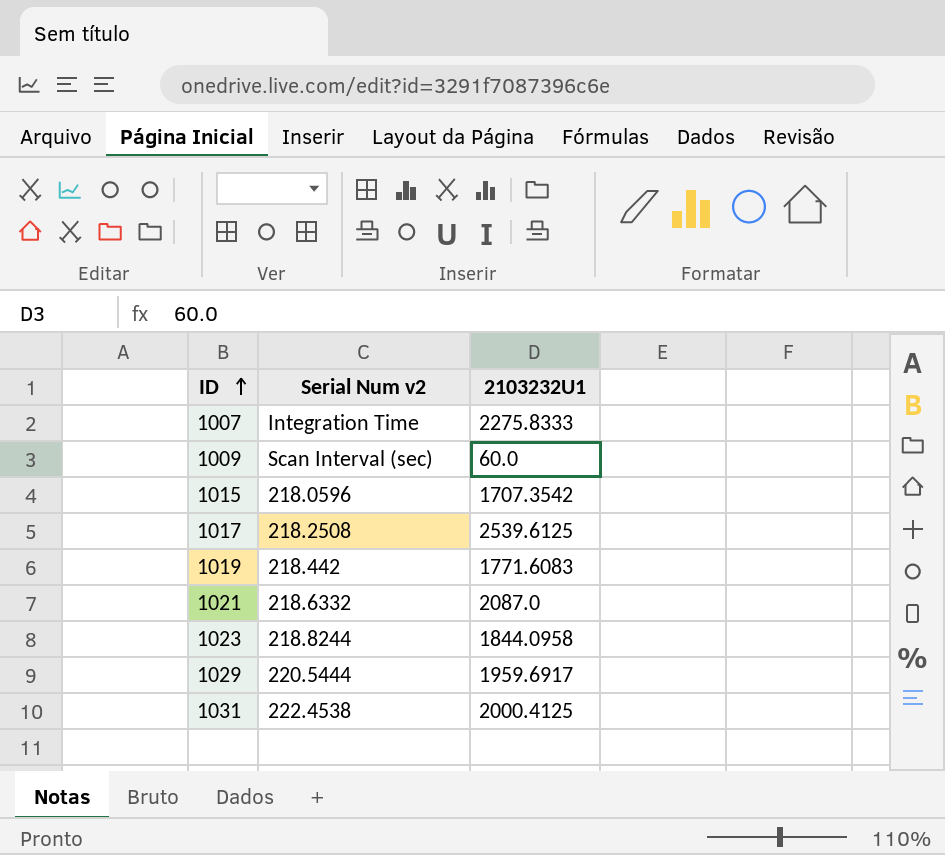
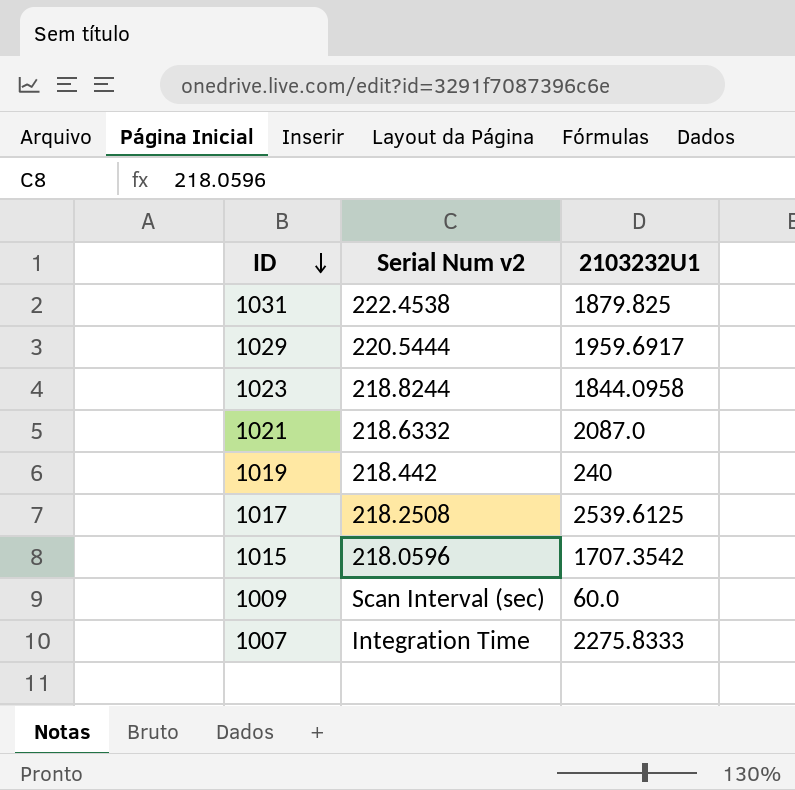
row order: ID ascending -> ID descending
1031 | 2103232U1: 2000.4125 -> 1879.825
1019 | 2103232U1: 1771.6083 -> 240

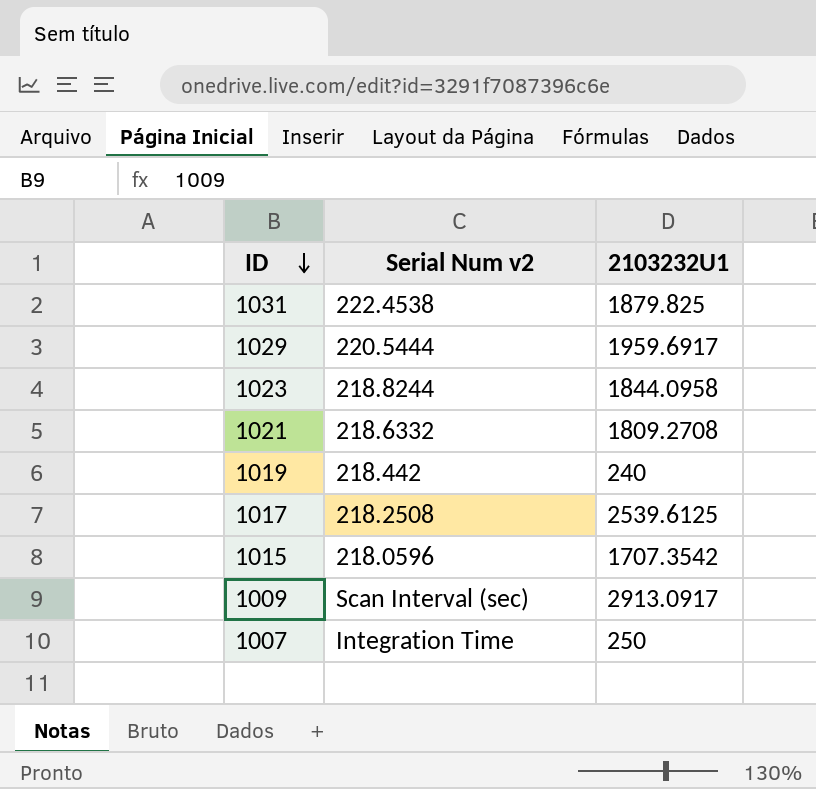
1021 | 2103232U1: 2087.0 -> 1809.2708
1009 | 2103232U1: 60.0 -> 2913.0917
1007 | 2103232U1: 2275.8333 -> 250

